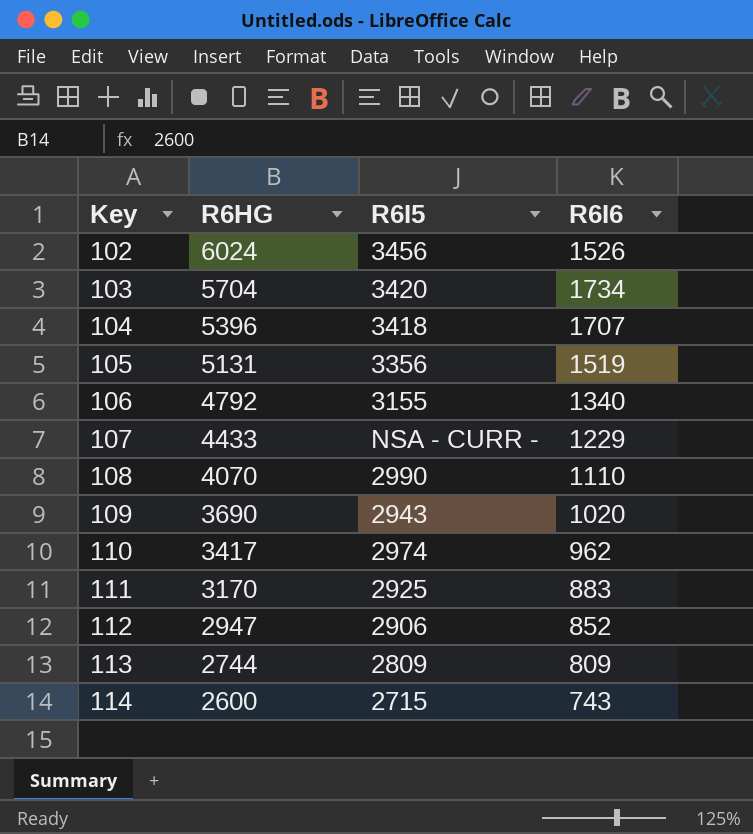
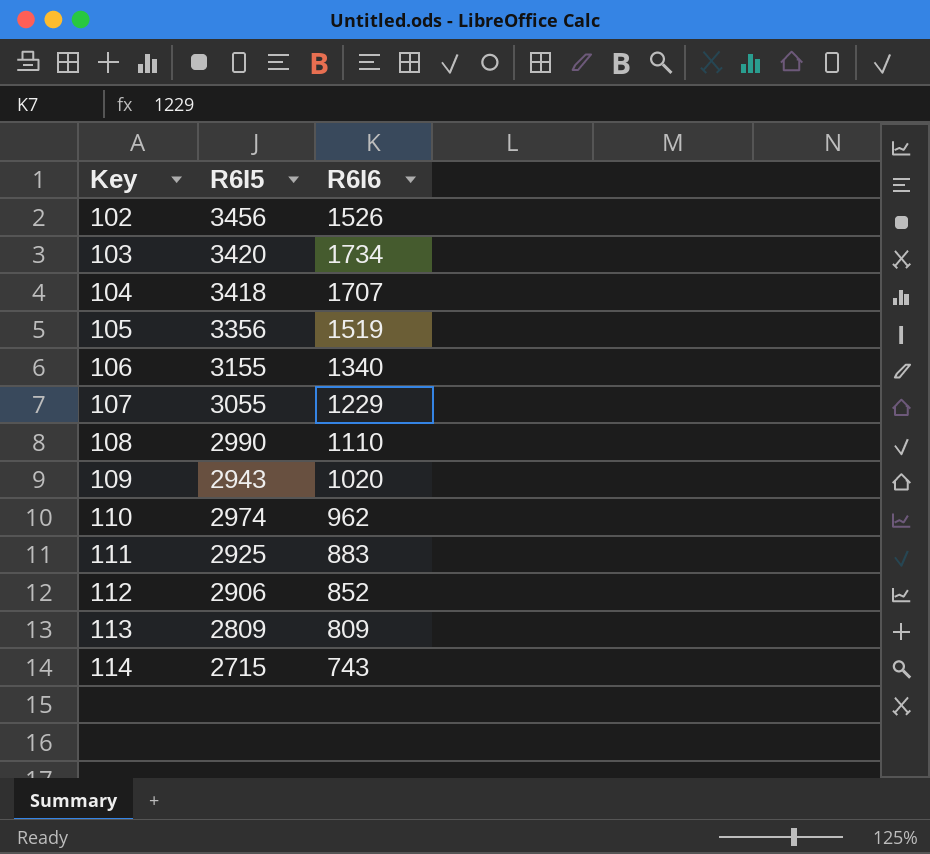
column R6HG | position: 2 -> none
107 | R6I5: NSA - CURR - -> 3055

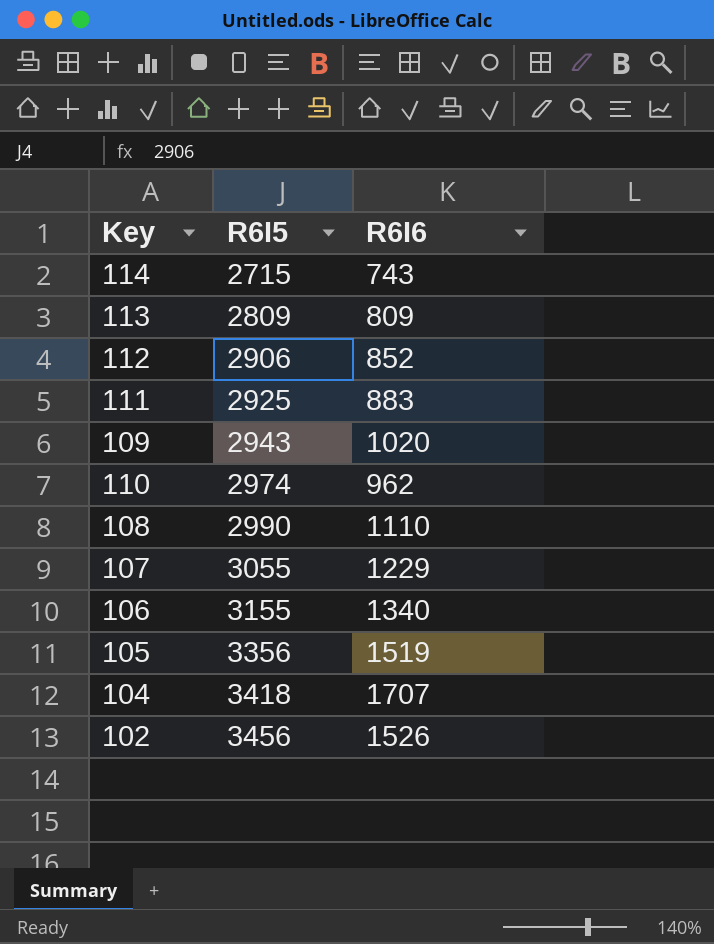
row order: Key ascending -> R6I5 ascending
row 103: 3420 | 1734 -> none

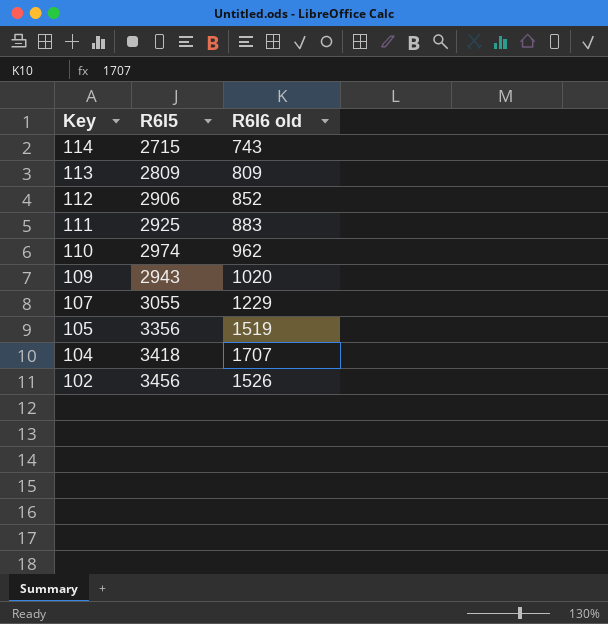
row order: R6I5 ascending -> Key descending
column name: R6I6 -> R6I6 old
row 108: 2990 | 1110 -> none
row 106: 3155 | 1340 -> none

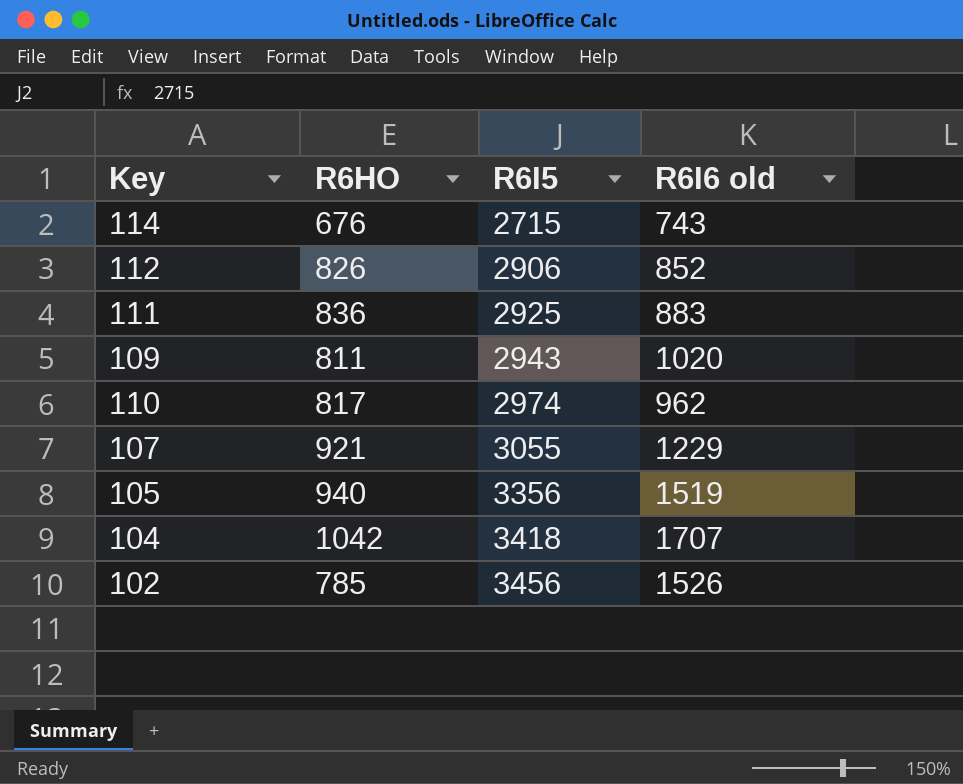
row order: Key descending -> R6I5 ascending
column R6HO | position: none -> 2
row 113: 2809 | 809 -> none

